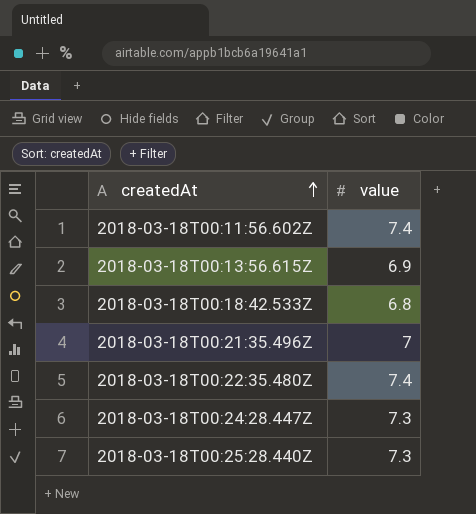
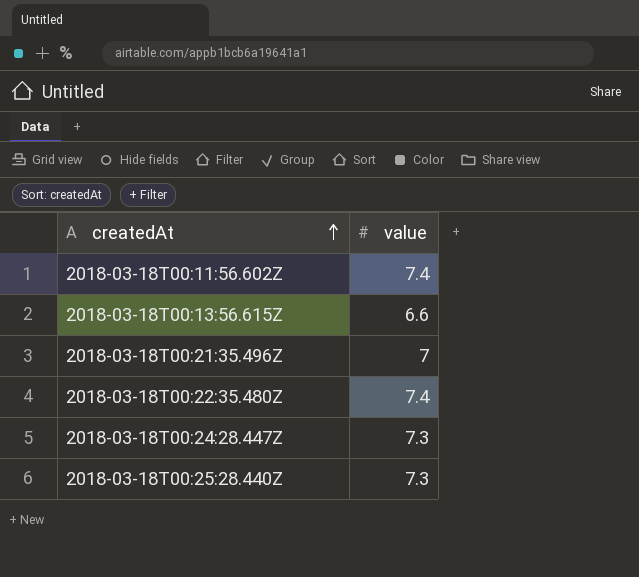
row 2018-03-18T00:18:42.533Z: 6.8 -> none
2018-03-18T00:13:56.615Z | value: 6.9 -> 6.6

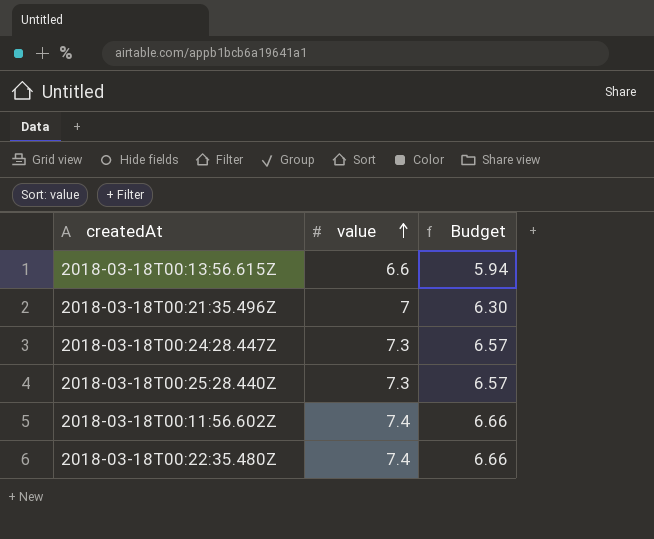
row order: createdAt ascending -> value ascending
column Budget | formula: none -> [value] * 0.9

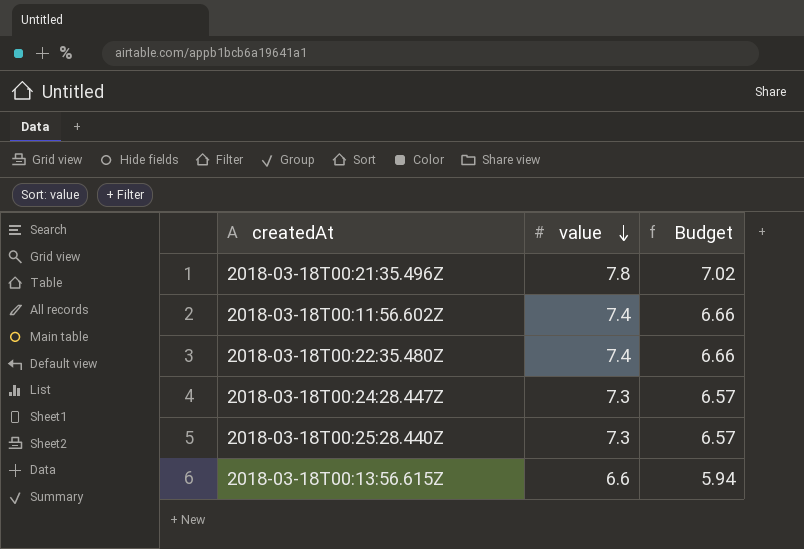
row order: value ascending -> value descending
2018-03-18T00:21:35.496Z | value: 7 -> 7.8
2018-03-18T00:21:35.496Z | Budget: 6.30 -> 7.02

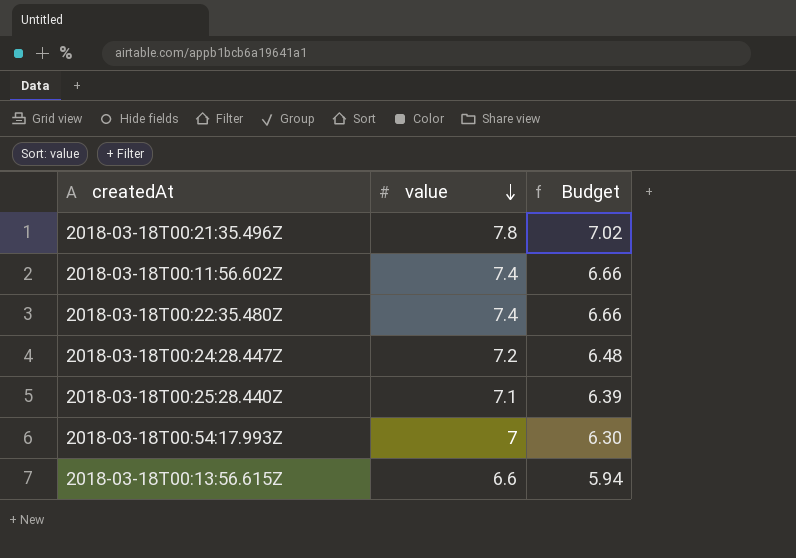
2018-03-18T00:24:28.447Z | value: 7.3 -> 7.2
2018-03-18T00:24:28.447Z | Budget: 6.57 -> 6.48
2018-03-18T00:25:28.440Z | value: 7.3 -> 7.1
2018-03-18T00:25:28.440Z | Budget: 6.57 -> 6.39
row 2018-03-18T00:54:17.993Z: none -> 7 | 6.30

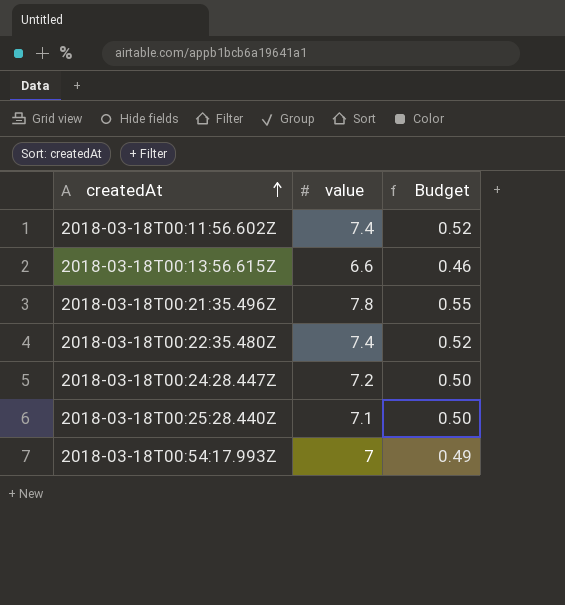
row order: value descending -> createdAt ascending
column Budget | formula: [value] * 0.9 -> [value] * 0.07

